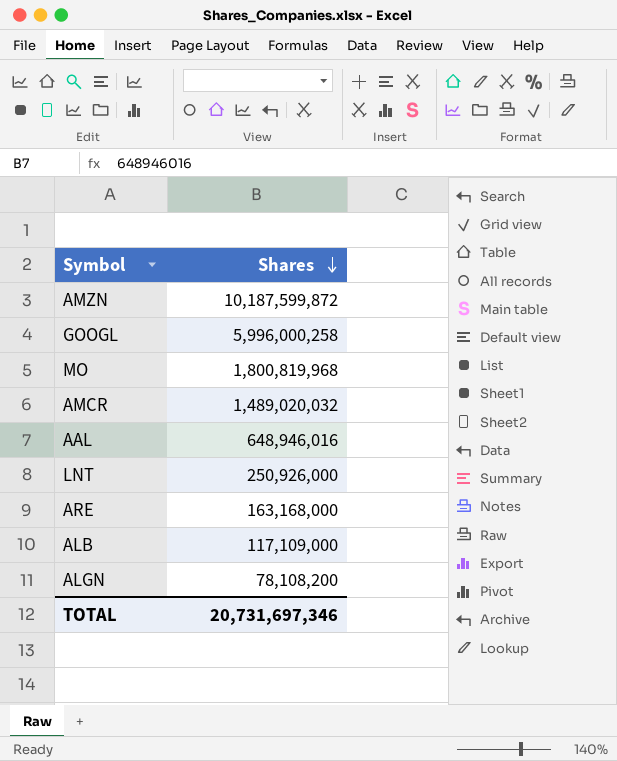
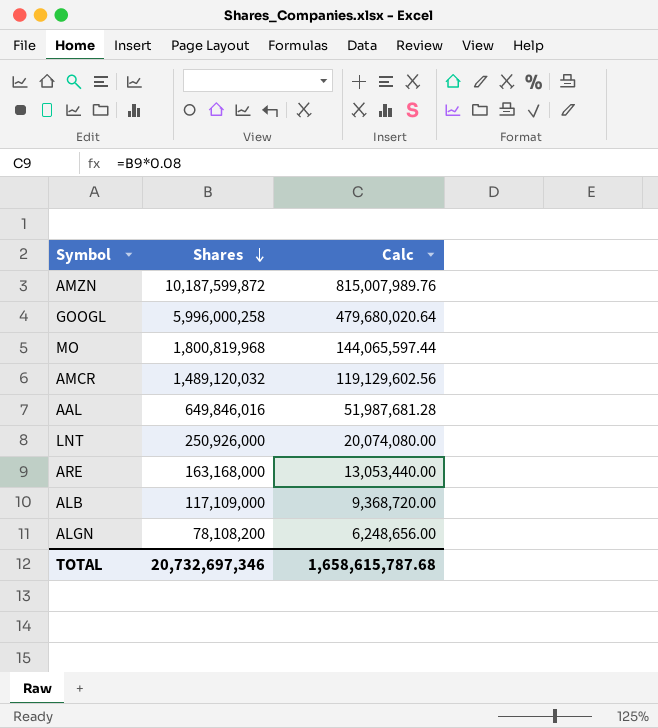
column Calc | formula: none -> [Shares] * 0.08
AMCR | Shares: 1,489,020,032 -> 1,489,120,032
AAL | Shares: 648,946,016 -> 649,846,016
TOTAL | Shares: 20,731,697,346 -> 20,732,697,346

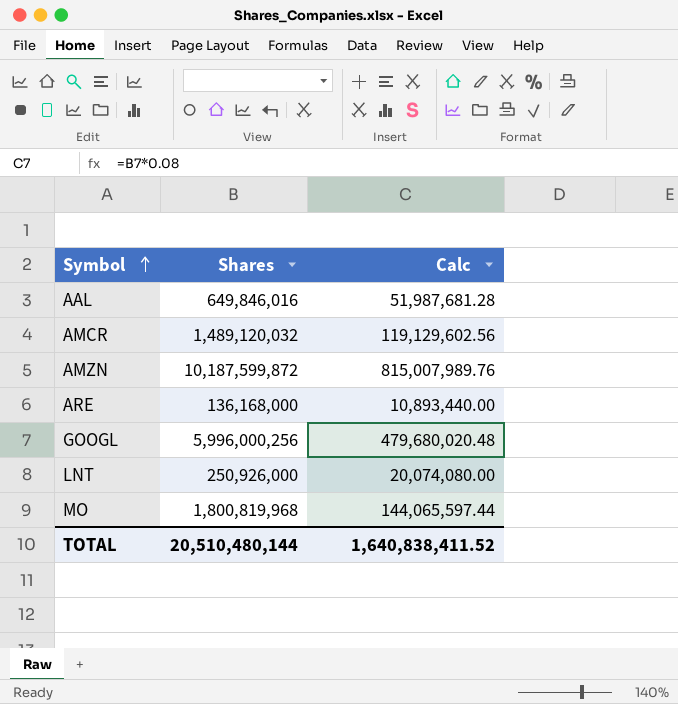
row order: Shares descending -> Symbol ascending
row ALB: 117,109,000 | 9,368,720.00 -> none
row ALGN: 78,108,200 | 6,248,656.00 -> none
ARE | Shares: 163,168,000 -> 136,168,000
ARE | Calc: 13,053,440.00 -> 10,893,440.00
GOOGL | Shares: 5,996,000,258 -> 5,996,000,256
GOOGL | Calc: 479,680,020.64 -> 479,680,020.48
TOTAL | Shares: 20,732,697,346 -> 20,510,480,144
TOTAL | Calc: 1,658,615,787.68 -> 1,640,838,411.52

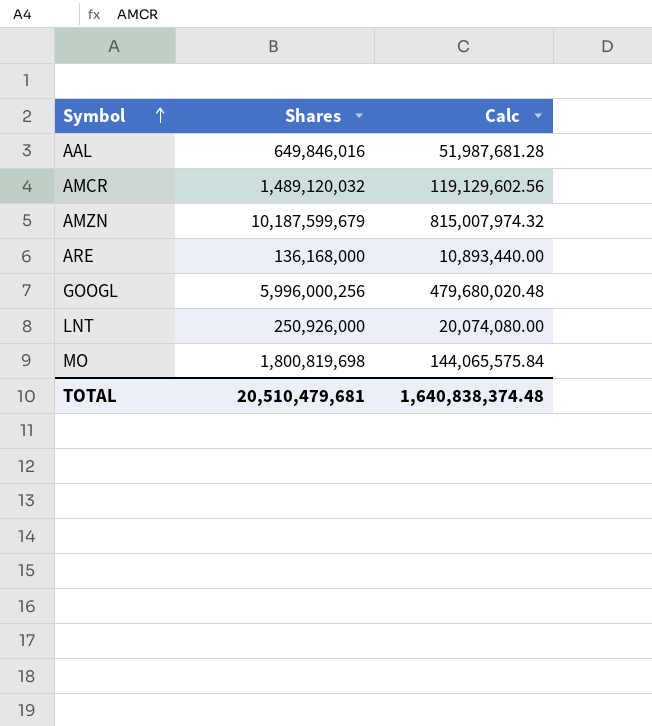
AMZN | Shares: 10,187,599,872 -> 10,187,599,679
AMZN | Calc: 815,007,989.76 -> 815,007,974.32
MO | Shares: 1,800,819,968 -> 1,800,819,698
MO | Calc: 144,065,597.44 -> 144,065,575.84
TOTAL | Shares: 20,510,480,144 -> 20,510,479,681
TOTAL | Calc: 1,640,838,411.52 -> 1,640,838,374.48

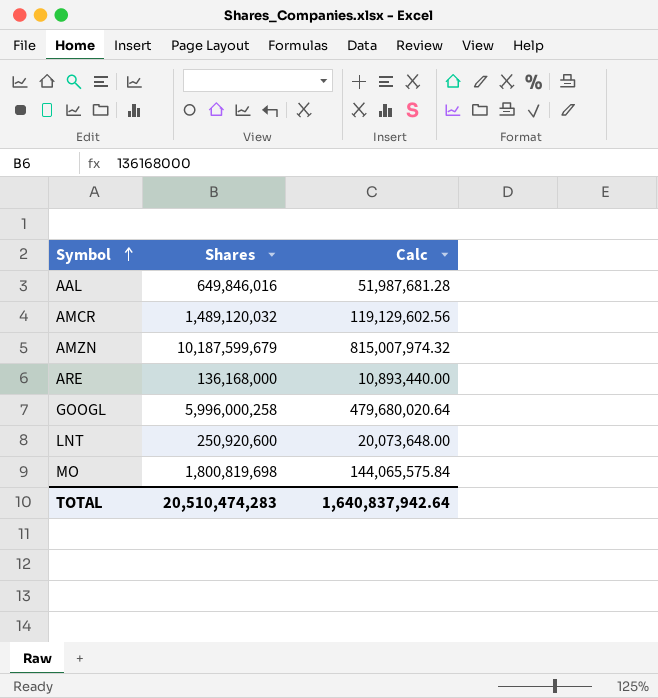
GOOGL | Shares: 5,996,000,256 -> 5,996,000,258
GOOGL | Calc: 479,680,020.48 -> 479,680,020.64
LNT | Shares: 250,926,000 -> 250,920,600
LNT | Calc: 20,074,080.00 -> 20,073,648.00
TOTAL | Shares: 20,510,479,681 -> 20,510,474,283
TOTAL | Calc: 1,640,838,374.48 -> 1,640,837,942.64

